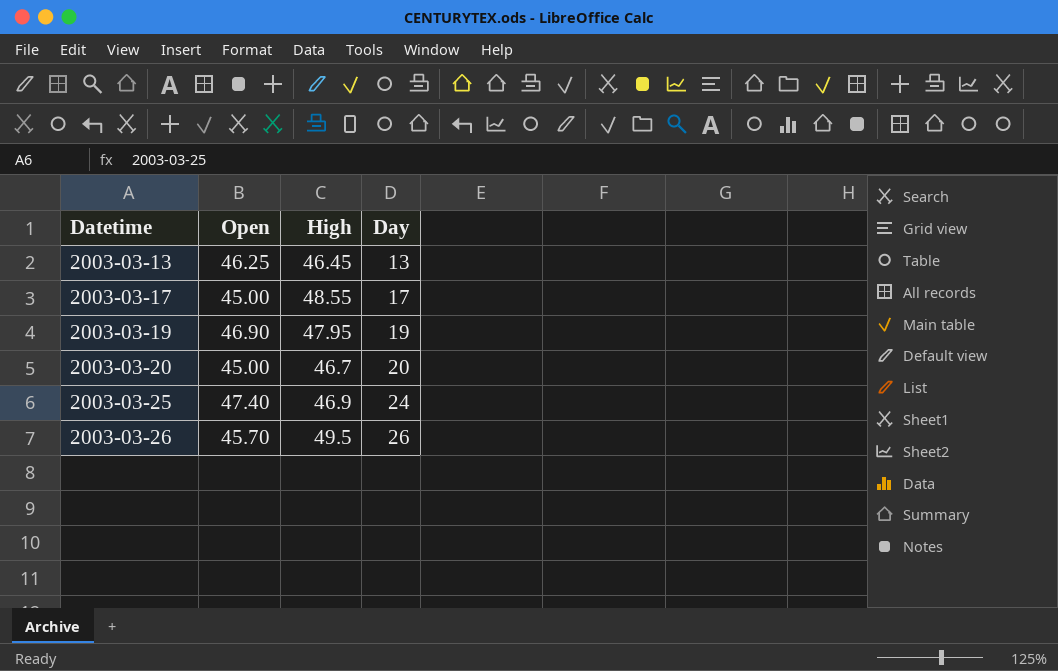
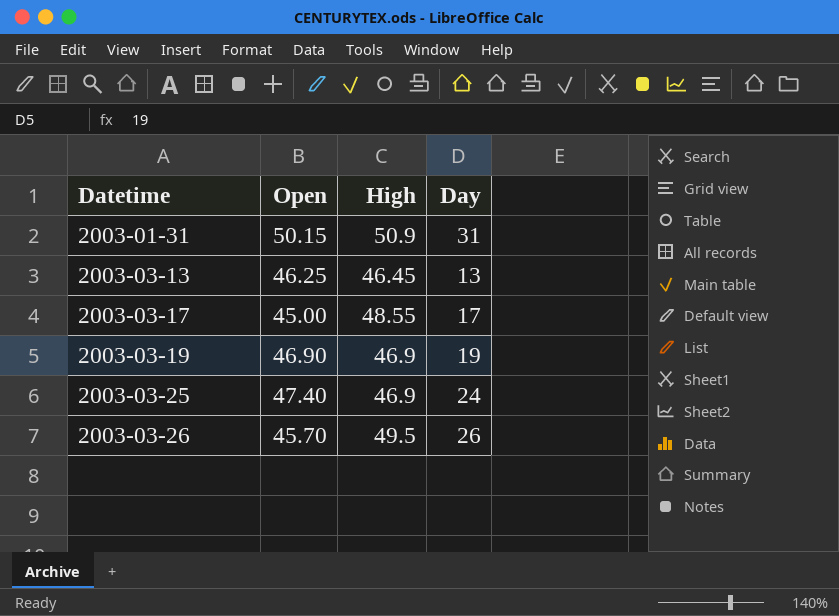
row 2003-03-20: 45.00 | 46.7 | 20 -> none
row 2003-01-31: none -> 50.15 | 50.9 | 31
2003-03-19 | High: 47.95 -> 46.9

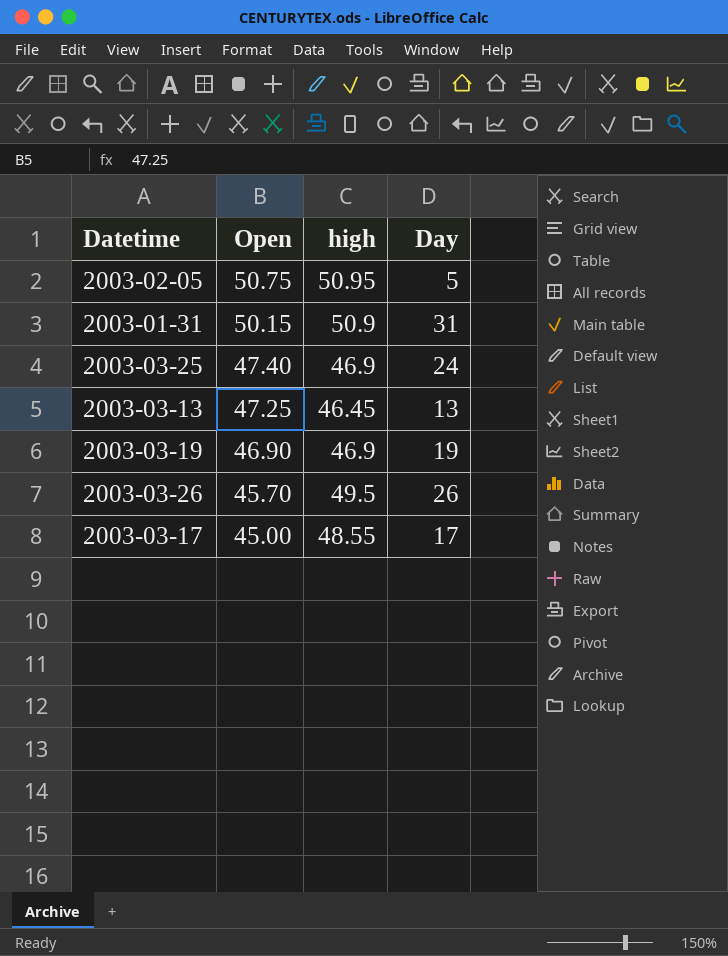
row order: Datetime ascending -> Open descending
column name: High -> high
row 2003-02-05: none -> 50.75 | 50.95 | 5
2003-03-13 | Open: 46.25 -> 47.25

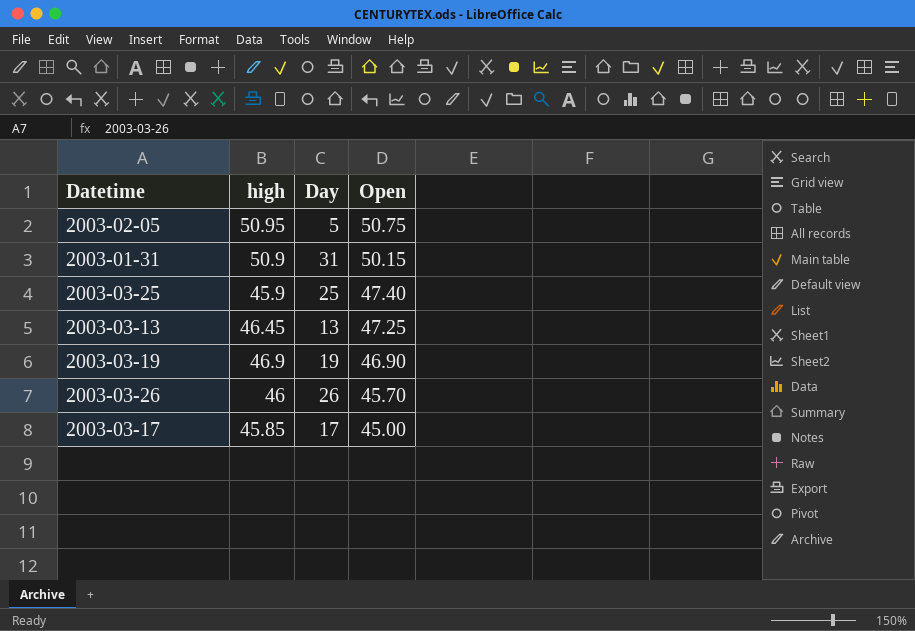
column Open | position: 2 -> 4
2003-03-25 | high: 46.9 -> 45.9
2003-03-25 | Day: 24 -> 25
2003-03-26 | high: 49.5 -> 46
2003-03-17 | high: 48.55 -> 45.85

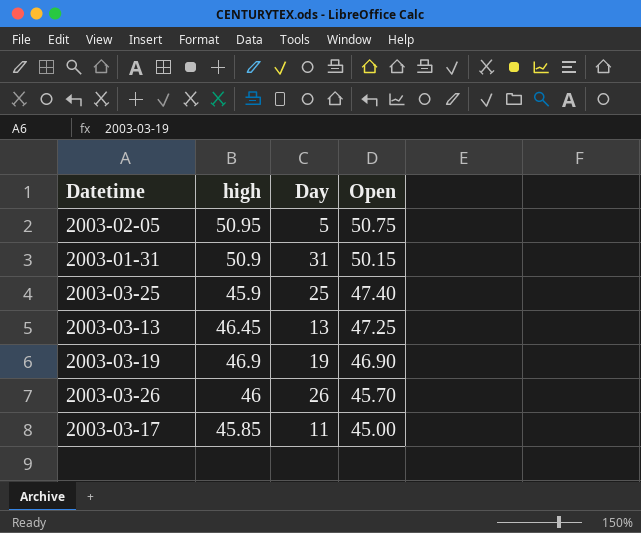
2003-03-17 | Day: 17 -> 11

